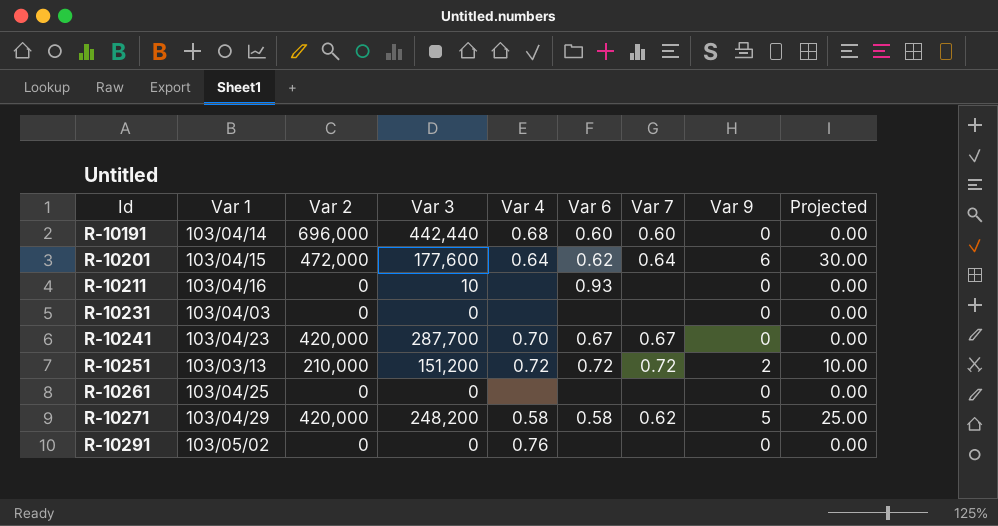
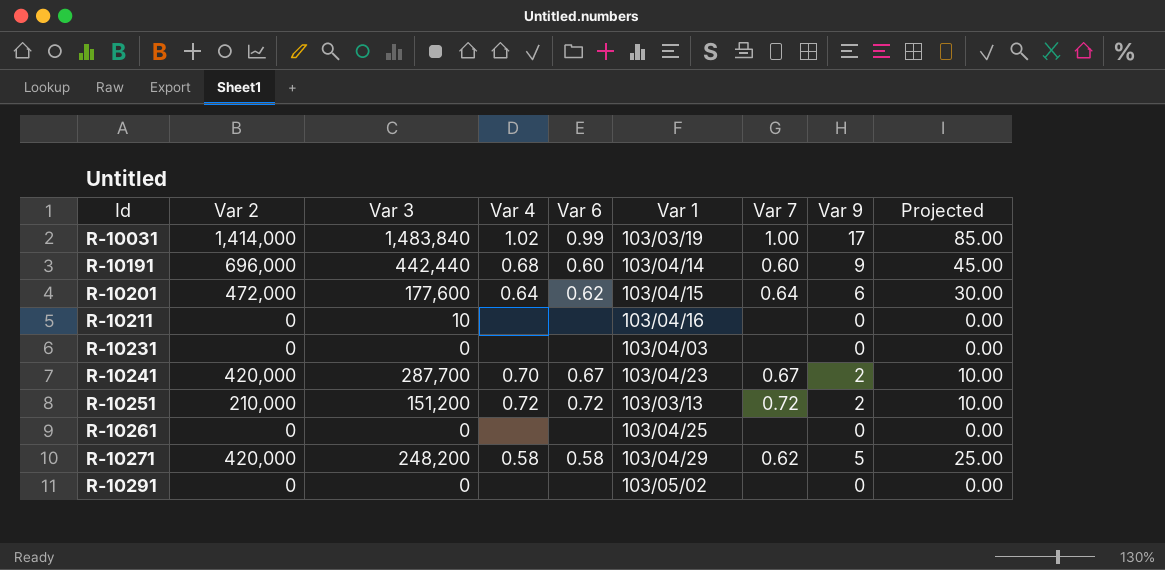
column Var 1 | position: 2 -> 6
row R-10031: none -> 1,414,000 | 1,483,840 | 1.02 | 0.99 | 103/03/19 | 1.00 | 17 | 85.00
R-10191 | Var 9: 0 -> 9
R-10191 | Projected: 0.00 -> 45.00
R-10211 | Var 6: 0.93 -> none
R-10241 | Var 9: 0 -> 2
R-10241 | Projected: 0.00 -> 10.00
R-10291 | Var 4: 0.76 -> none

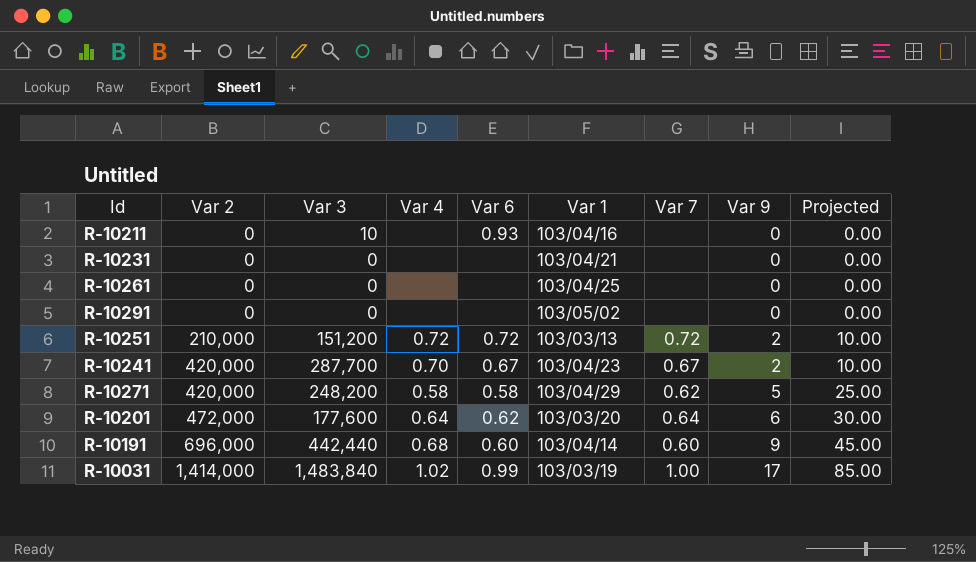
row order: Id ascending -> Var 2 ascending
R-10211 | Var 6: none -> 0.93
R-10231 | Var 1: 103/04/03 -> 103/04/21
R-10201 | Var 1: 103/04/15 -> 103/03/20

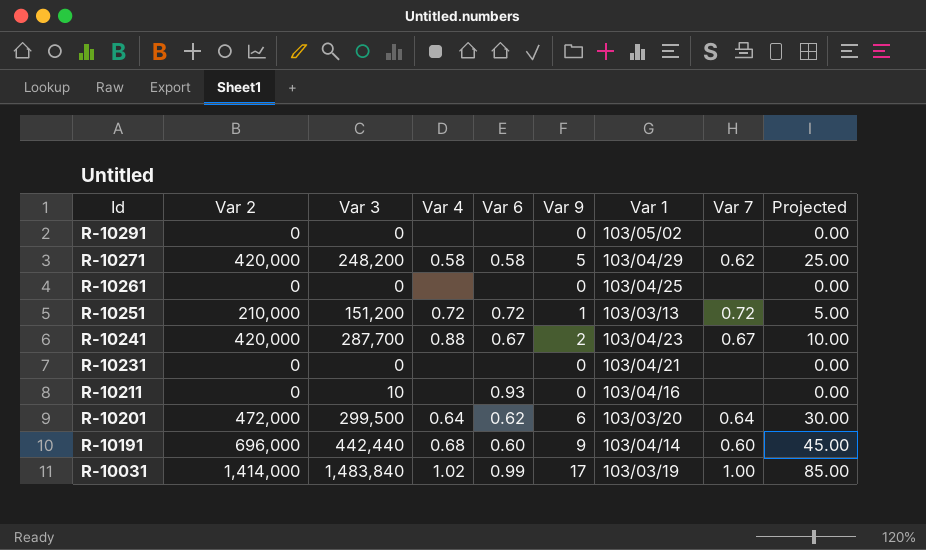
row order: Var 2 ascending -> Id descending
column Var 9 | position: 8 -> 6
R-10251 | Var 9: 2 -> 1
R-10251 | Projected: 10.00 -> 5.00
R-10241 | Var 4: 0.70 -> 0.88
R-10201 | Var 3: 177,600 -> 299,500

